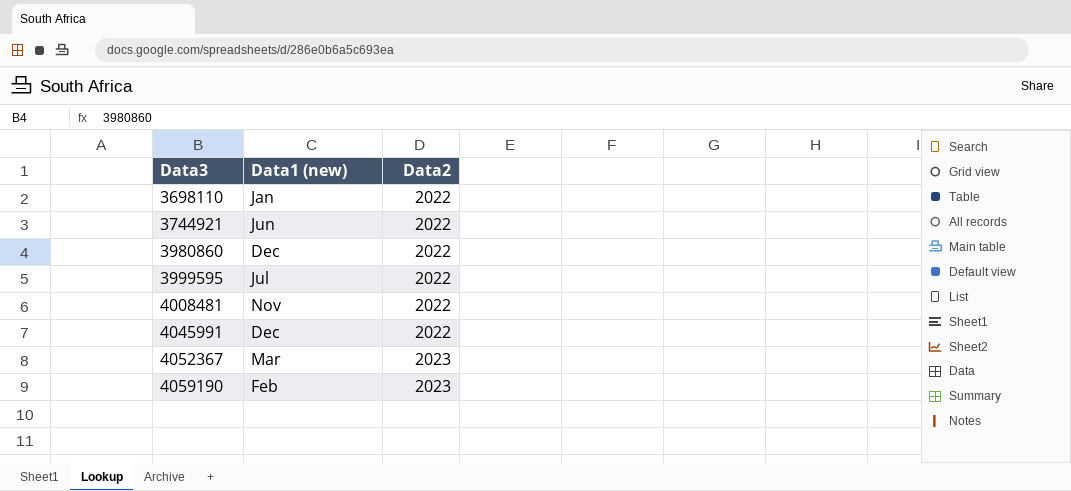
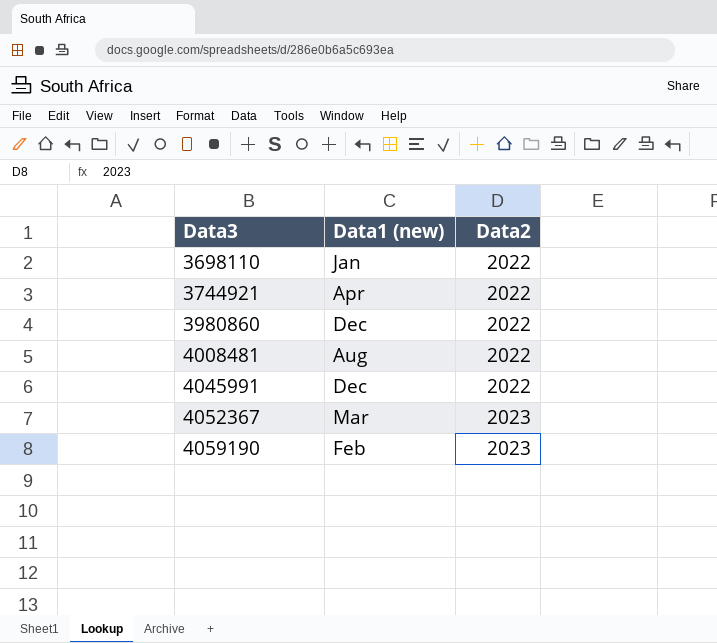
row 3999595: Jul | 2022 -> none
3744921 | Data1 (new): Jun -> Apr
4008481 | Data1 (new): Nov -> Aug

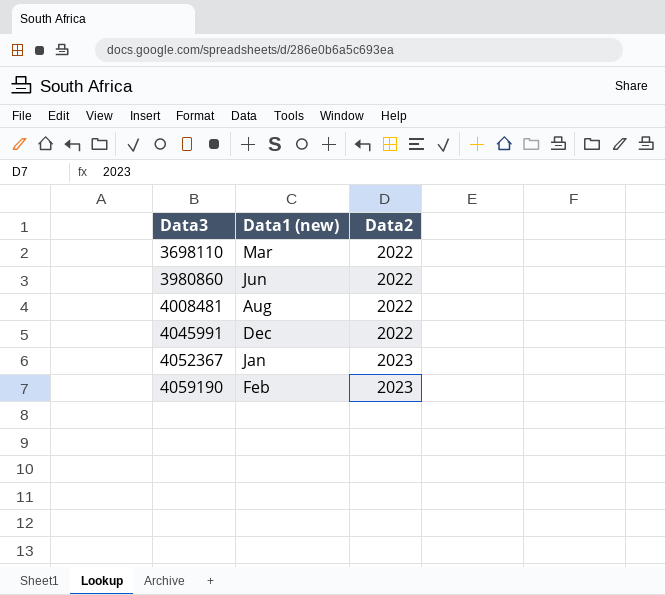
row 3744921: Apr | 2022 -> none
3698110 | Data1 (new): Jan -> Mar
3980860 | Data1 (new): Dec -> Jun
4052367 | Data1 (new): Mar -> Jan

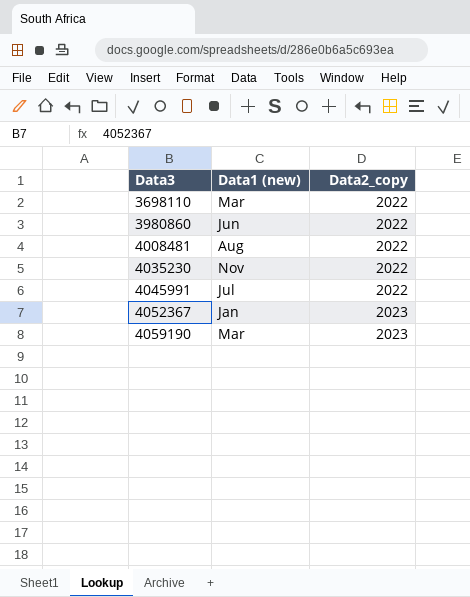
column name: Data2 -> Data2_copy
row 4035230: none -> Nov | 2022
4045991 | Data1 (new): Dec -> Jul
4059190 | Data1 (new): Feb -> Mar

